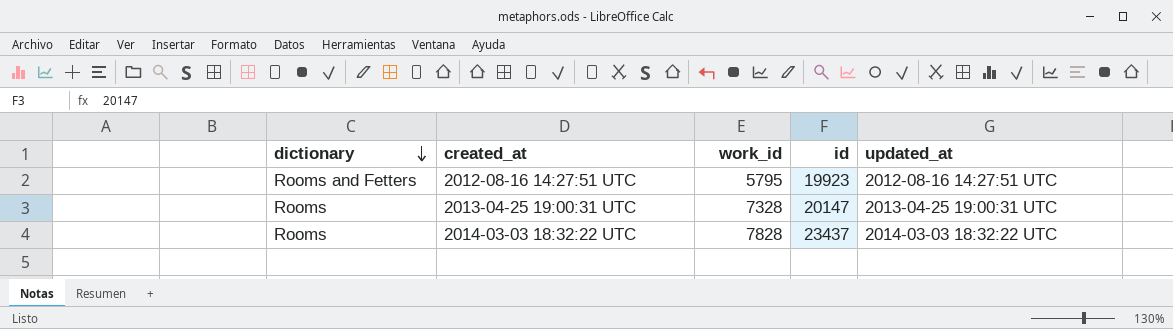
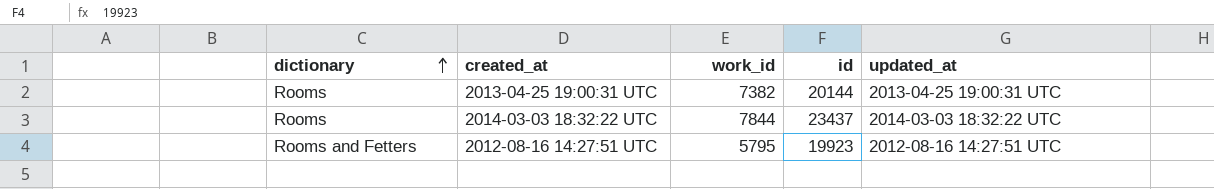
row order: dictionary descending -> dictionary ascending
2013-04-25 19:00:31 UTC | work_id: 7328 -> 7382
2013-04-25 19:00:31 UTC | id: 20147 -> 20144
2014-03-03 18:32:22 UTC | work_id: 7828 -> 7844

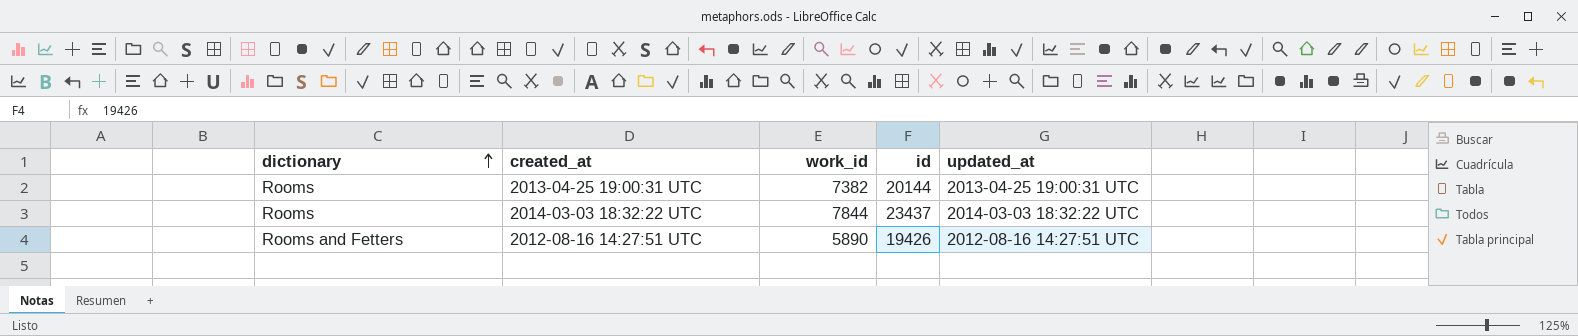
2012-08-16 14:27:51 UTC | work_id: 5795 -> 5890
2012-08-16 14:27:51 UTC | id: 19923 -> 19426

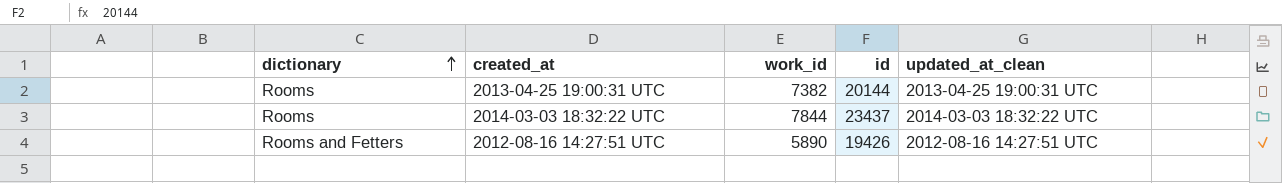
column name: updated_at -> updated_at_clean

